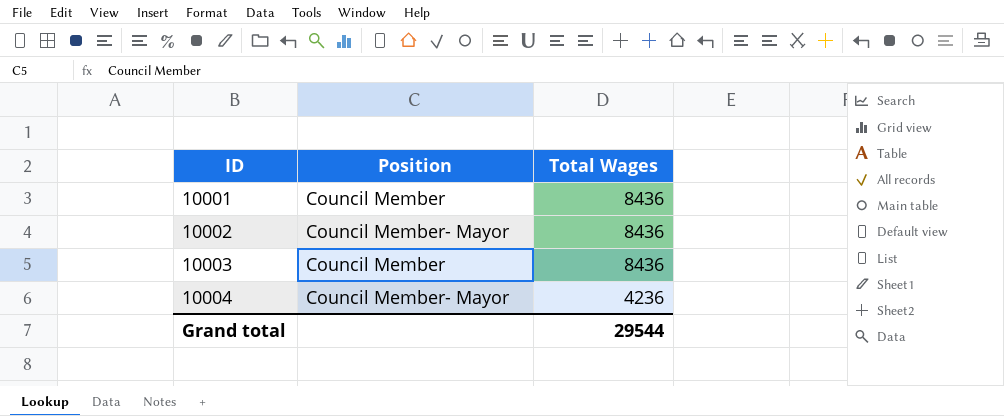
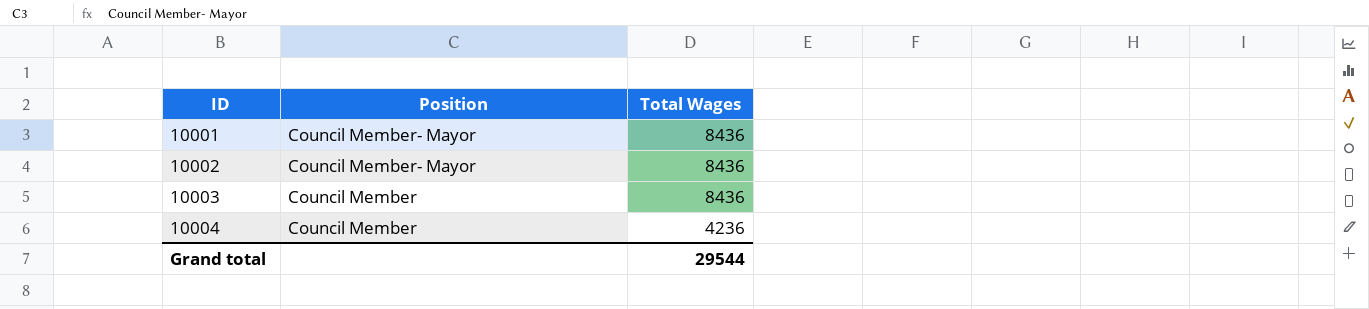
10001 | Position: Council Member -> Council Member- Mayor
10004 | Position: Council Member- Mayor -> Council Member

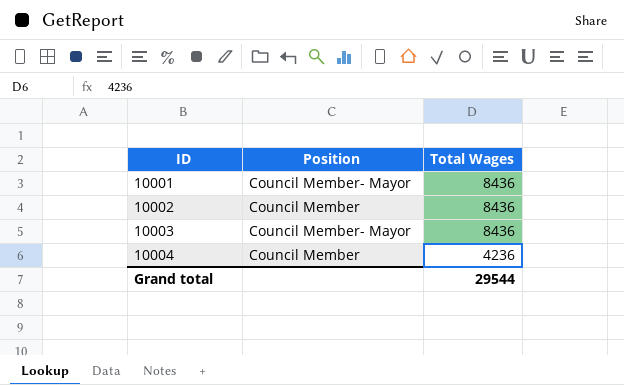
10002 | Position: Council Member- Mayor -> Council Member
10003 | Position: Council Member -> Council Member- Mayor

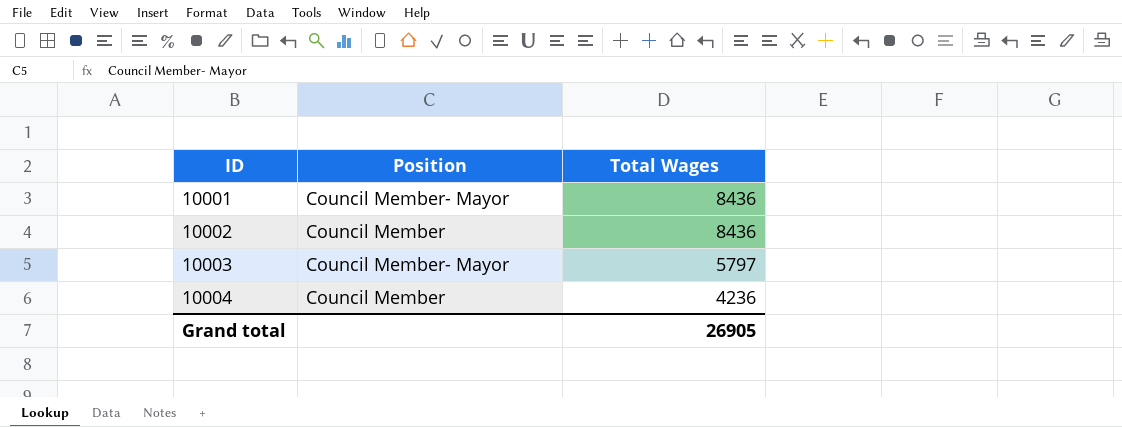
10003 | Total Wages: 8436 -> 5797
Grand total | Total Wages: 29544 -> 26905

